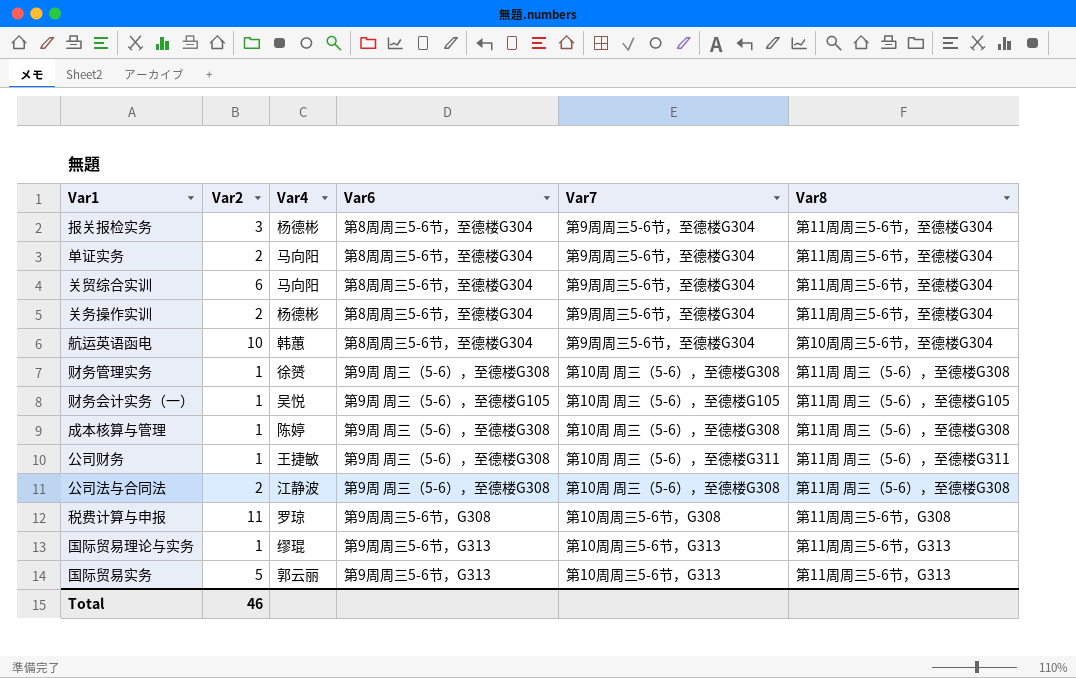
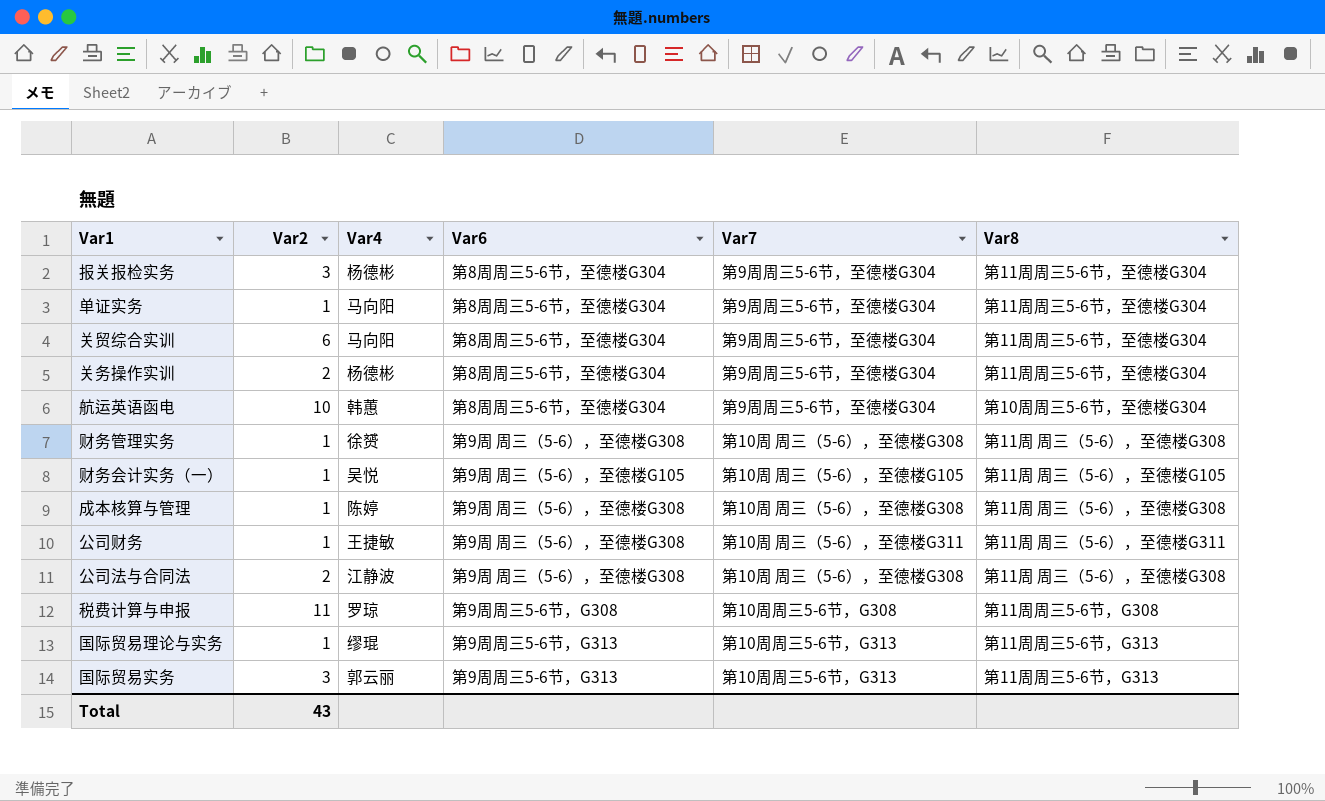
单证实务 | Var2: 2 -> 1
国际贸易实务 | Var2: 5 -> 3
Total | Var2: 46 -> 43

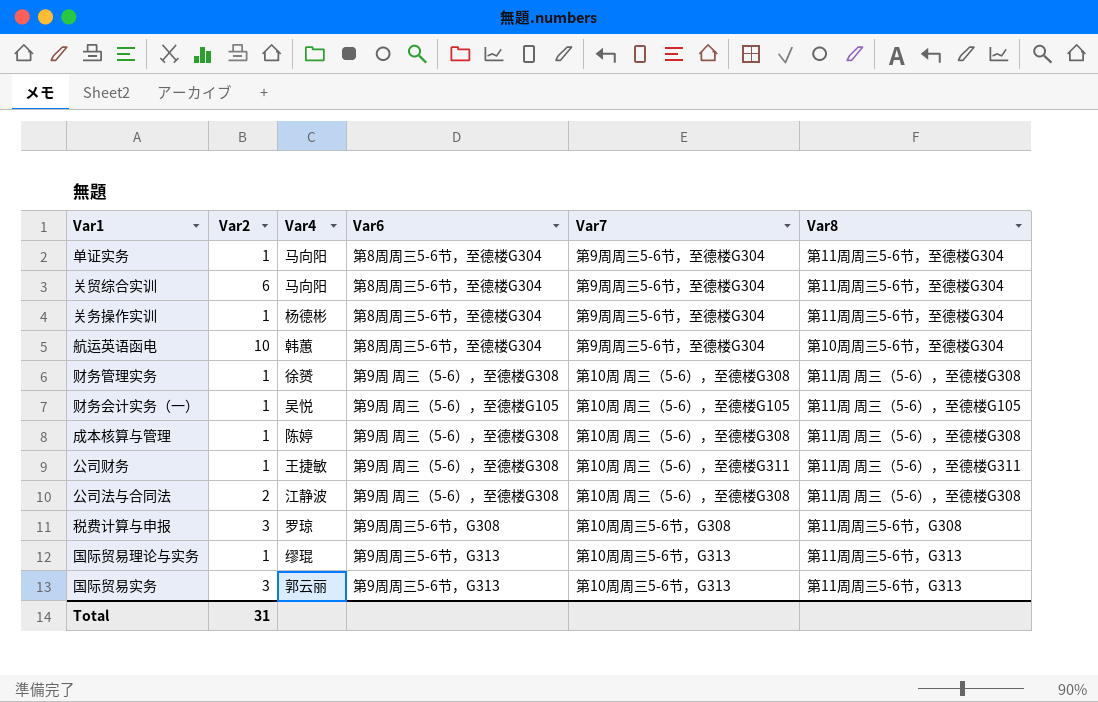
row 报关报检实务: 3 | 杨德彬 | 第8周周三5-6节，至德楼G304 | 第9周周三5-6节，至德楼G304 | 第11周周三5-6节，至德楼G304 -> none
关务操作实训 | Var2: 2 -> 1
税费计算与申报 | Var2: 11 -> 3
Total | Var2: 43 -> 31

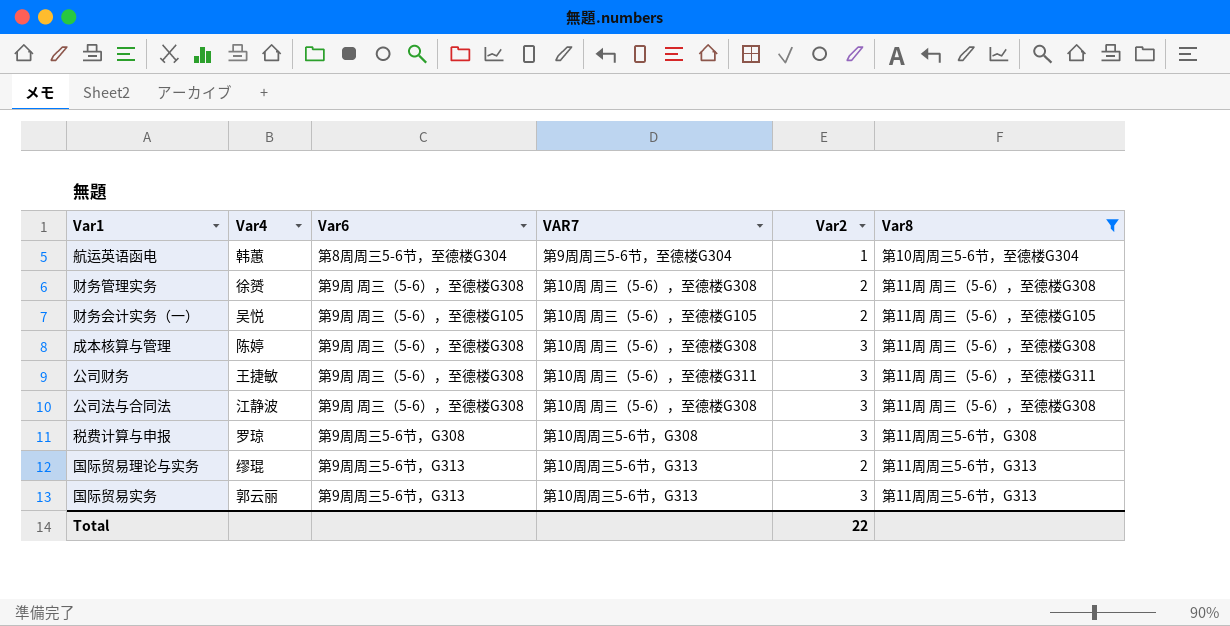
filter: none -> Var8 != 第11周周三5-6节，至德楼G304
column name: Var7 -> VAR7
column Var2 | position: 2 -> 5
航运英语函电 | Var2: 10 -> 1
财务管理实务 | Var2: 1 -> 2
财务会计实务（一） | Var2: 1 -> 2
成本核算与管理 | Var2: 1 -> 3
公司财务 | Var2: 1 -> 3
公司法与合同法 | Var2: 2 -> 3
国际贸易理论与实务 | Var2: 1 -> 2
Total | Var2: 31 -> 22

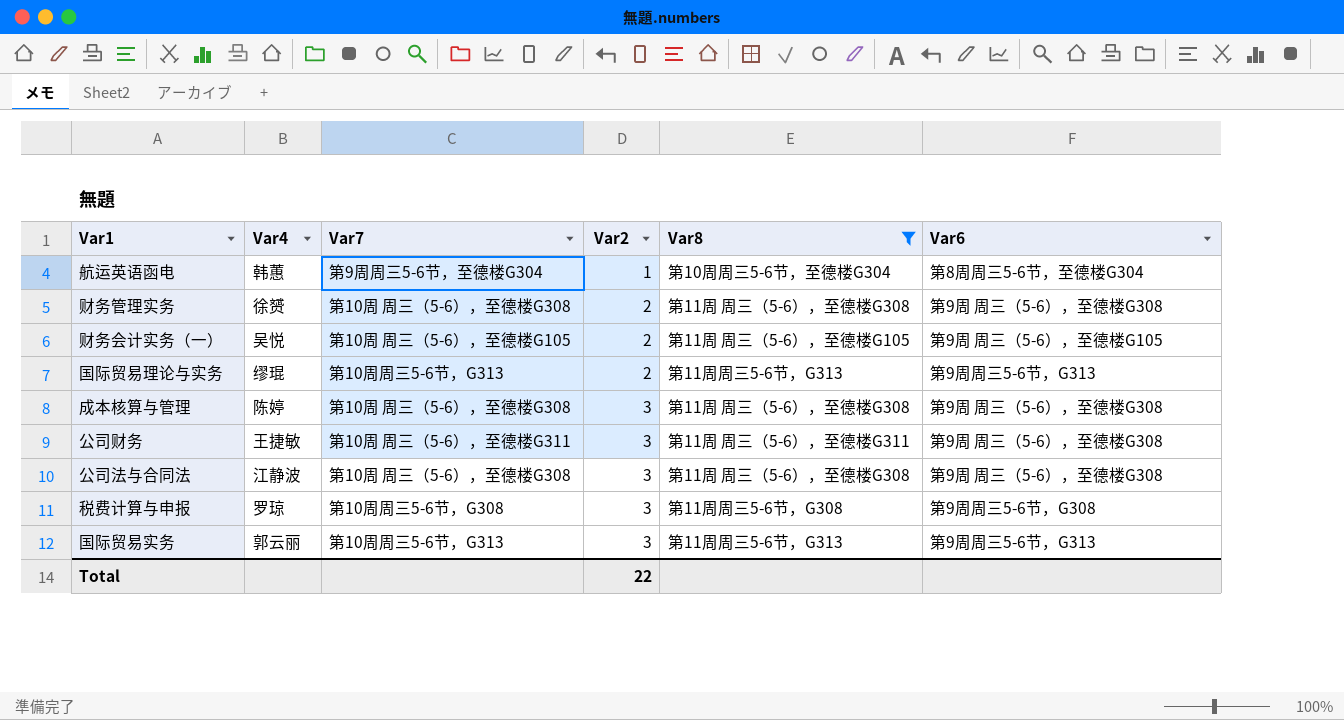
row order: none -> Var2 ascending
column name: VAR7 -> Var7
column Var6 | position: 3 -> 6

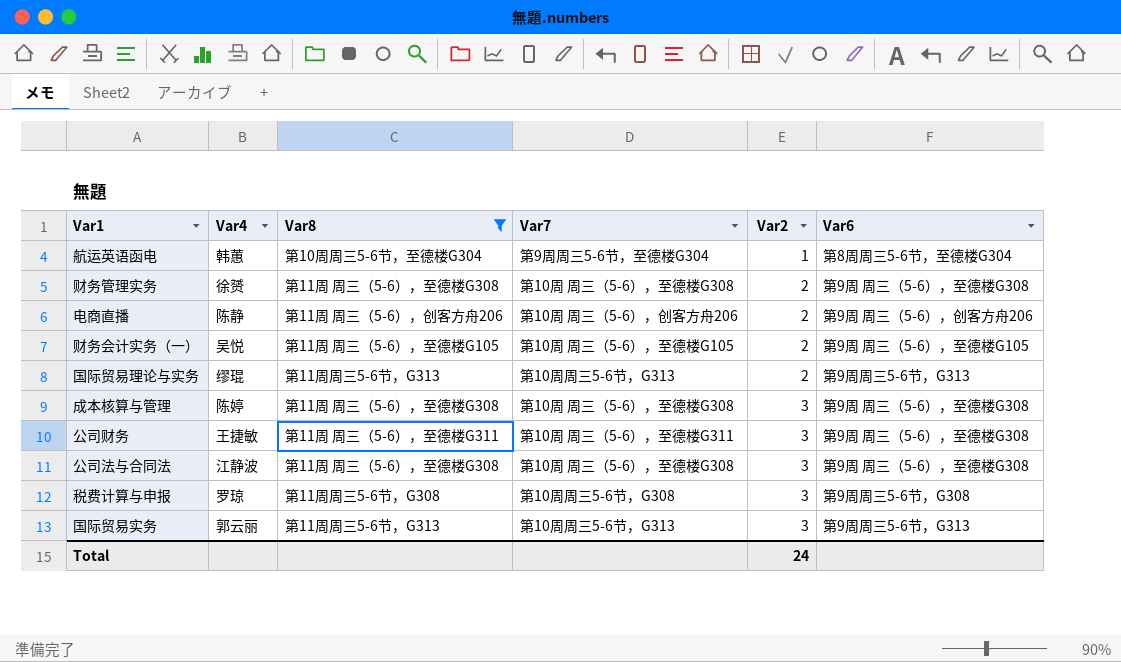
column Var8 | position: 5 -> 3
row 电商直播: none -> 陈静 | 第11周 周三（5-6），创客方舟206 | 第10周 周三（5-6），创客方舟206 | 2 | 第9周 周三（5-6），创客方舟206
Total | Var2: 22 -> 24

